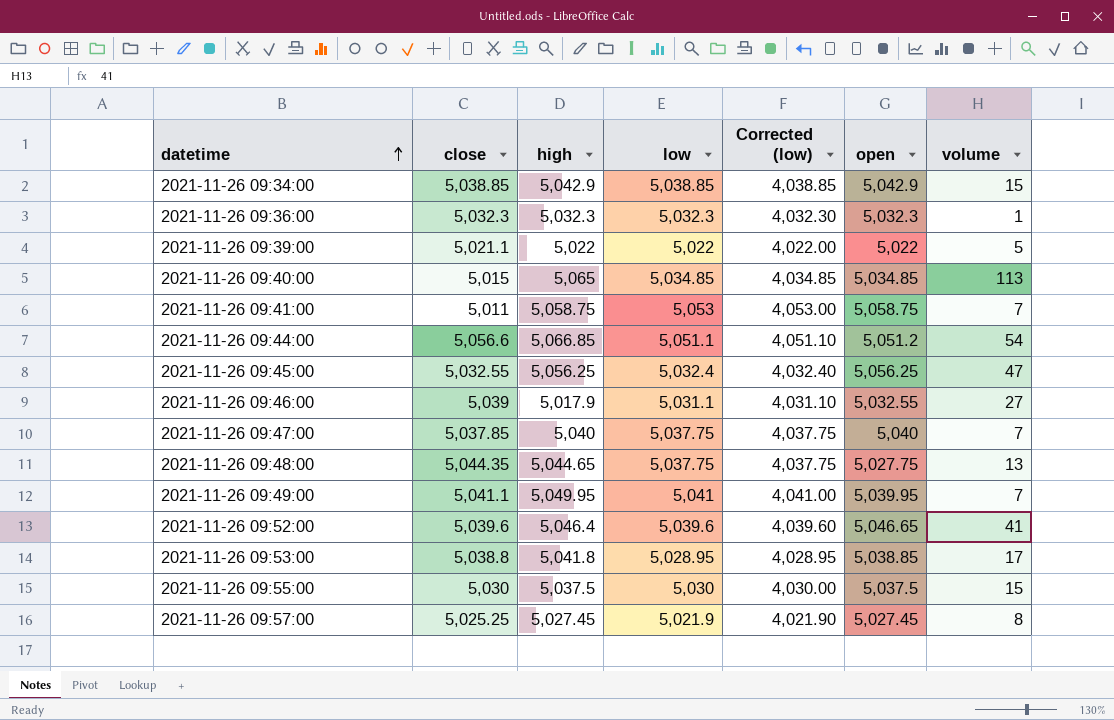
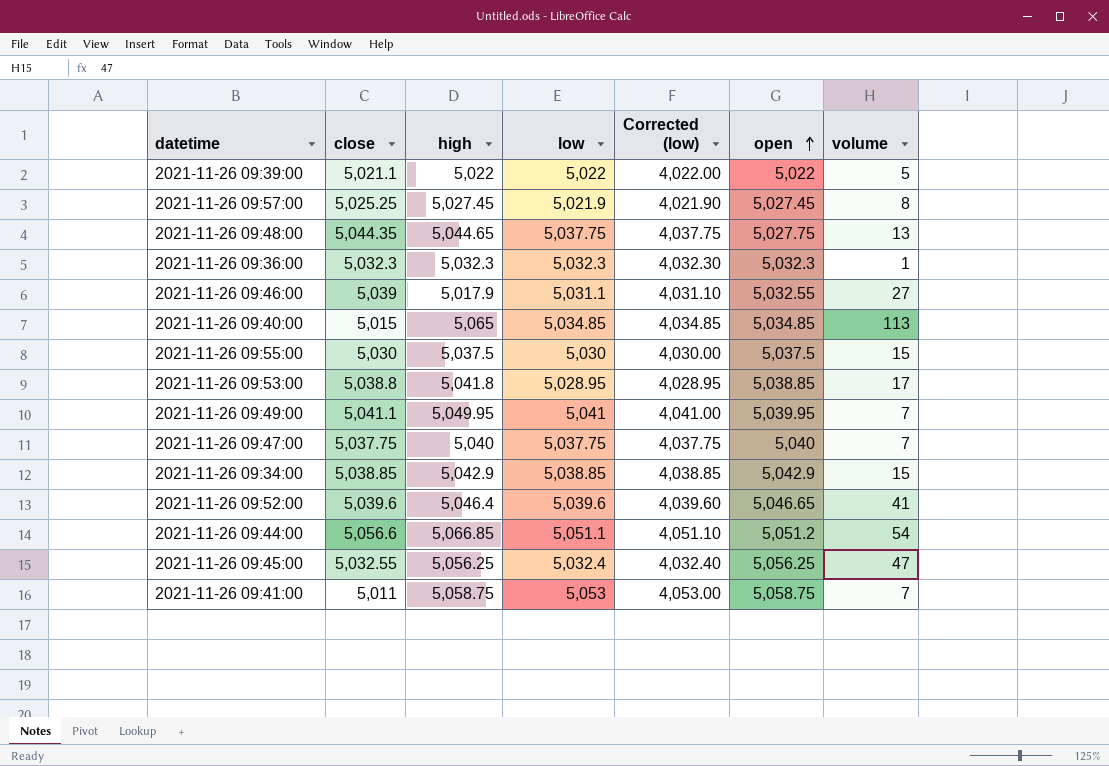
row order: datetime ascending -> open ascending
2021-11-26 09:47:00 | close: 5,037.85 -> 5,037.75

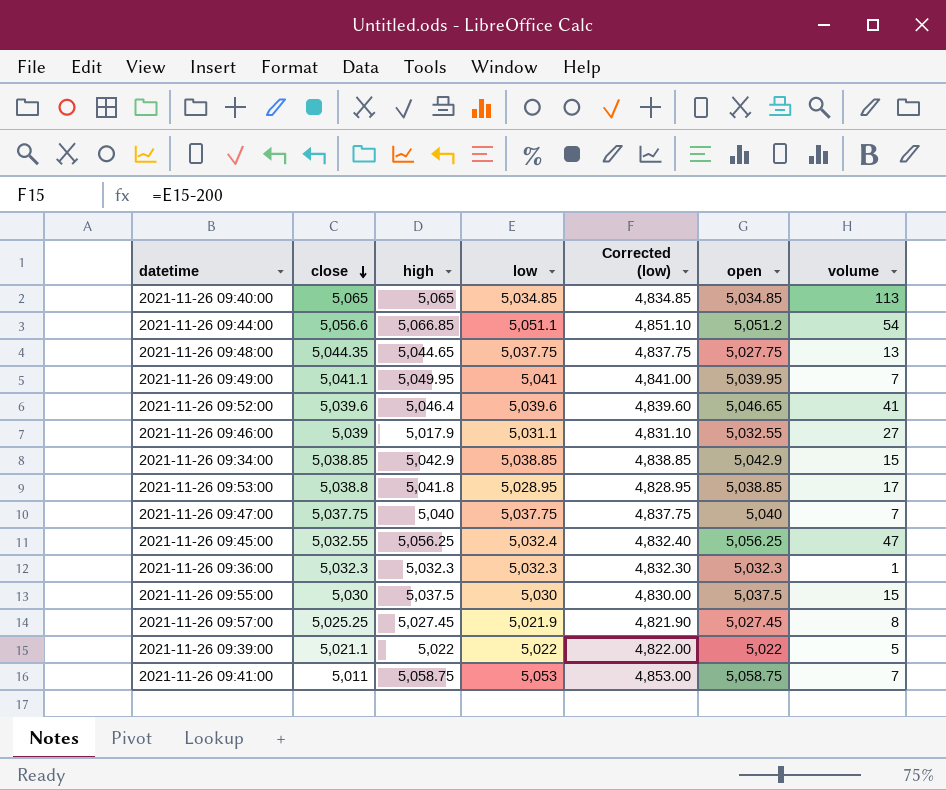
row order: open ascending -> close descending
column Corrected (low) | formula: [low] - 1000 -> [low] - 200
2021-11-26 09:40:00 | close: 5,015 -> 5,065

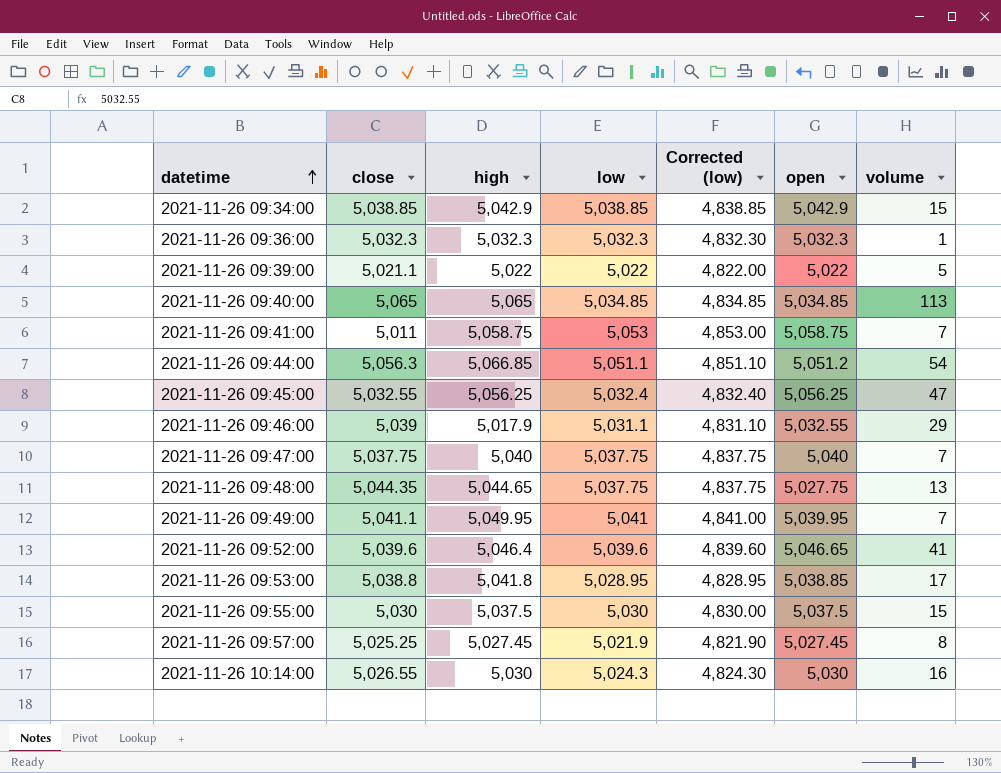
row order: close descending -> datetime ascending
2021-11-26 09:44:00 | close: 5,056.6 -> 5,056.3
2021-11-26 09:46:00 | volume: 27 -> 29
row 2021-11-26 10:14:00: none -> 5,026.55 | 5,030 | 5,024.3 | 4,824.30 | 5,030 | 16

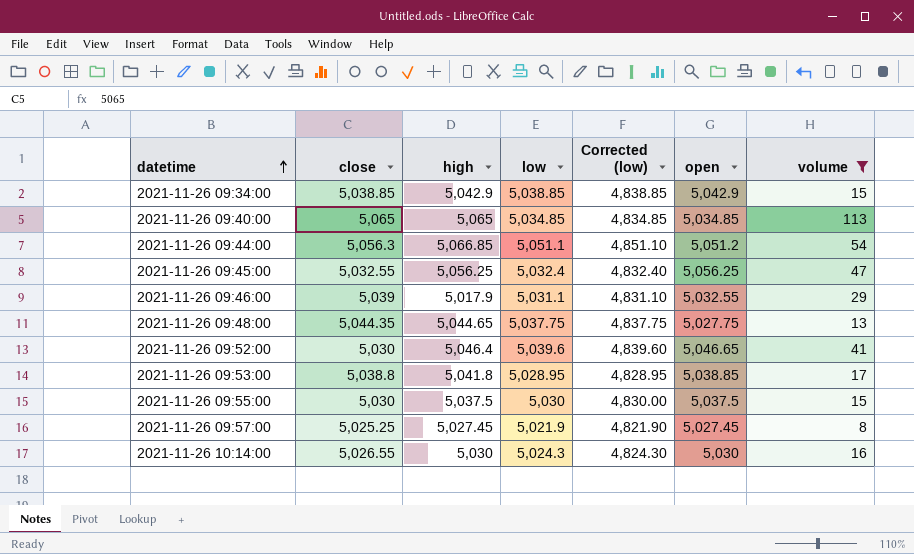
filter: none -> volume >= 8
2021-11-26 09:52:00 | close: 5,039.6 -> 5,030

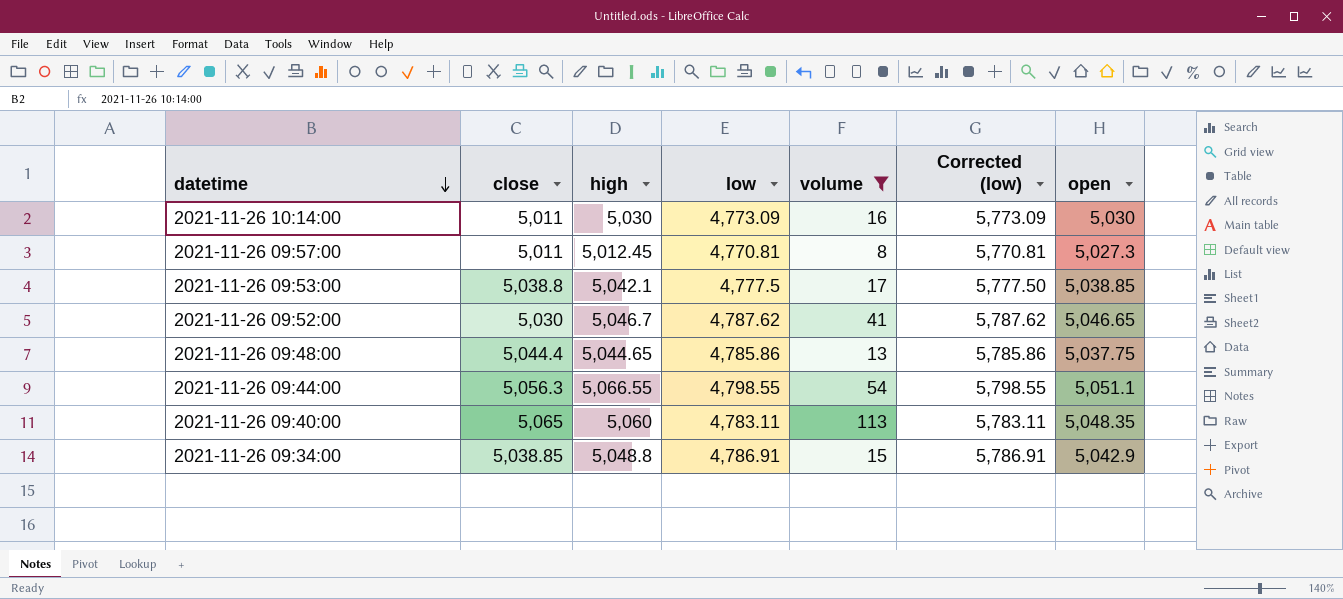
row order: datetime ascending -> datetime descending
column volume | position: 7 -> 5
column Corrected (low) | formula: [low] - 200 -> [low] + 1000
row 2021-11-26 09:45:00: 5,032.55 | 5,056.25 | 5,032.4 | 4,832.40 | 5,056.25 | 47 -> none
row 2021-11-26 09:46:00: 5,039 | 5,017.9 | 5,031.1 | 4,831.10 | 5,032.55 | 29 -> none
row 2021-11-26 09:55:00: 5,030 | 5,037.5 | 5,030 | 4,830.00 | 5,037.5 | 15 -> none
2021-11-26 10:14:00 | close: 5,026.55 -> 5,011
2021-11-26 10:14:00 | low: 5,024.3 -> 4,773.09
2021-11-26 09:57:00 | close: 5,025.25 -> 5,011
2021-11-26 09:57:00 | high: 5,027.45 -> 5,012.45
2021-11-26 09:57:00 | low: 5,021.9 -> 4,770.81
2021-11-26 09:57:00 | open: 5,027.45 -> 5,027.3
2021-11-26 09:53:00 | high: 5,041.8 -> 5,042.1
2021-11-26 09:53:00 | low: 5,028.95 -> 4,777.5
2021-11-26 09:52:00 | high: 5,046.4 -> 5,046.7
2021-11-26 09:52:00 | low: 5,039.6 -> 4,787.62
2021-11-26 09:48:00 | close: 5,044.35 -> 5,044.4
2021-11-26 09:48:00 | low: 5,037.75 -> 4,785.86
2021-11-26 09:48:00 | open: 5,027.75 -> 5,037.75
2021-11-26 09:44:00 | high: 5,066.85 -> 5,066.55
2021-11-26 09:44:00 | low: 5,051.1 -> 4,798.55
2021-11-26 09:44:00 | open: 5,051.2 -> 5,051.1
2021-11-26 09:40:00 | high: 5,065 -> 5,060
2021-11-26 09:40:00 | low: 5,034.85 -> 4,783.11
2021-11-26 09:40:00 | open: 5,034.85 -> 5,048.35
2021-11-26 09:34:00 | high: 5,042.9 -> 5,048.8
2021-11-26 09:34:00 | low: 5,038.85 -> 4,786.91

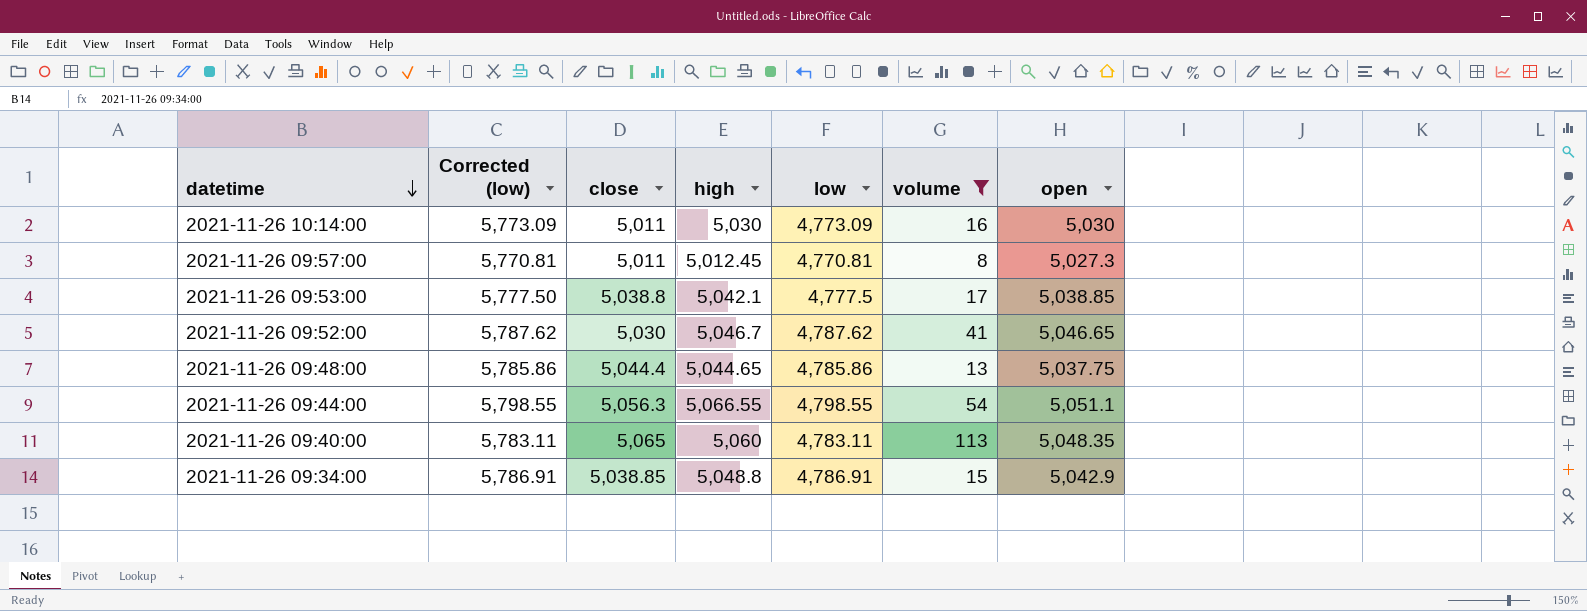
column Corrected (low) | position: 6 -> 2

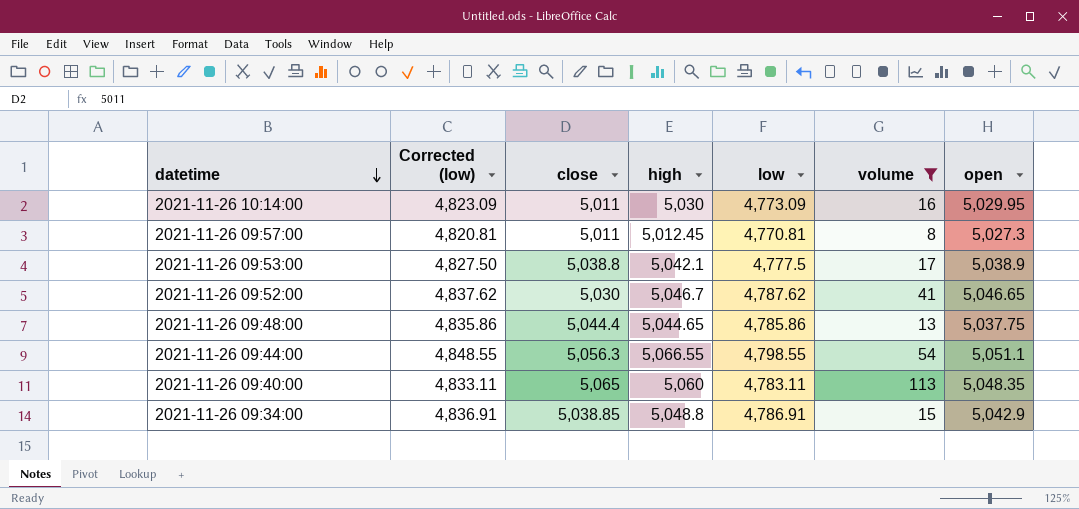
column Corrected (low) | formula: [low] + 1000 -> [low] + 50
2021-11-26 10:14:00 | open: 5,030 -> 5,029.95
2021-11-26 09:53:00 | open: 5,038.85 -> 5,038.9

